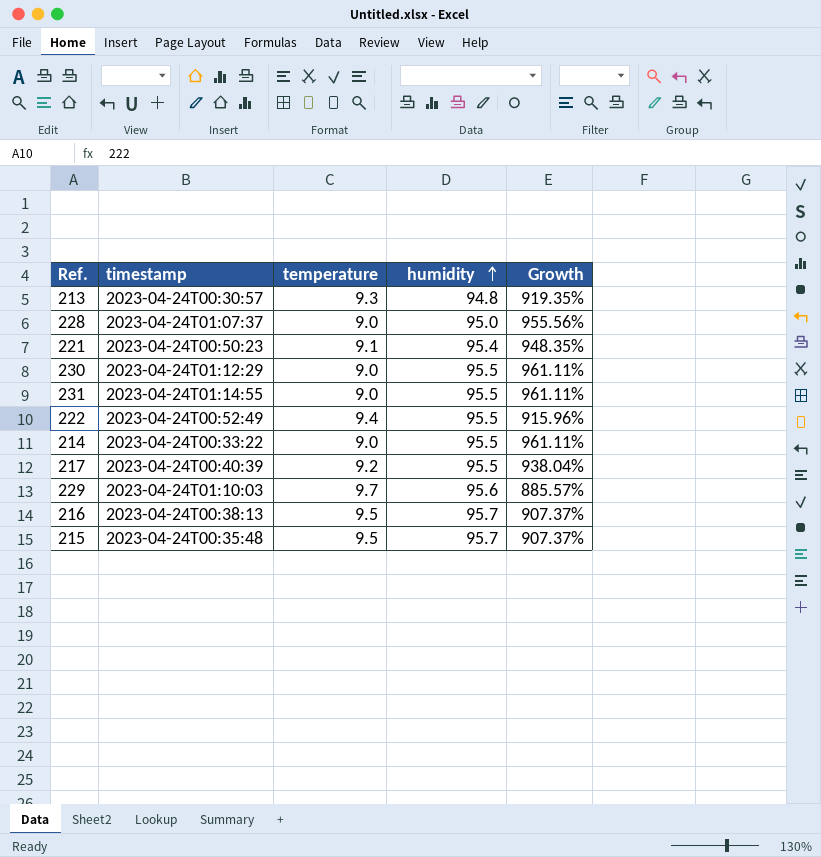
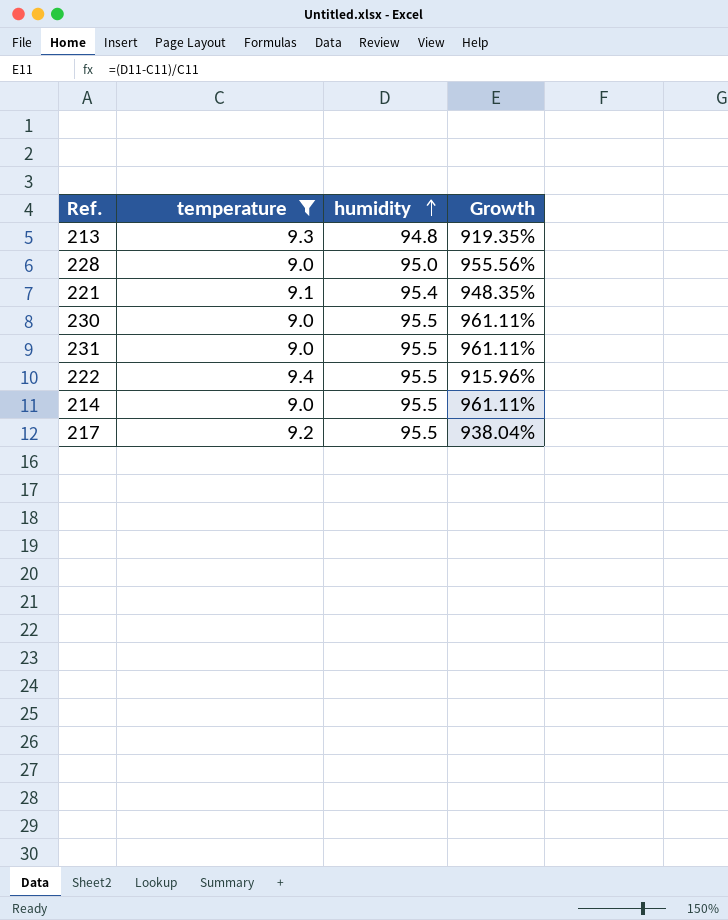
filter: none -> temperature <= 9.4
column timestamp | position: 2 -> none

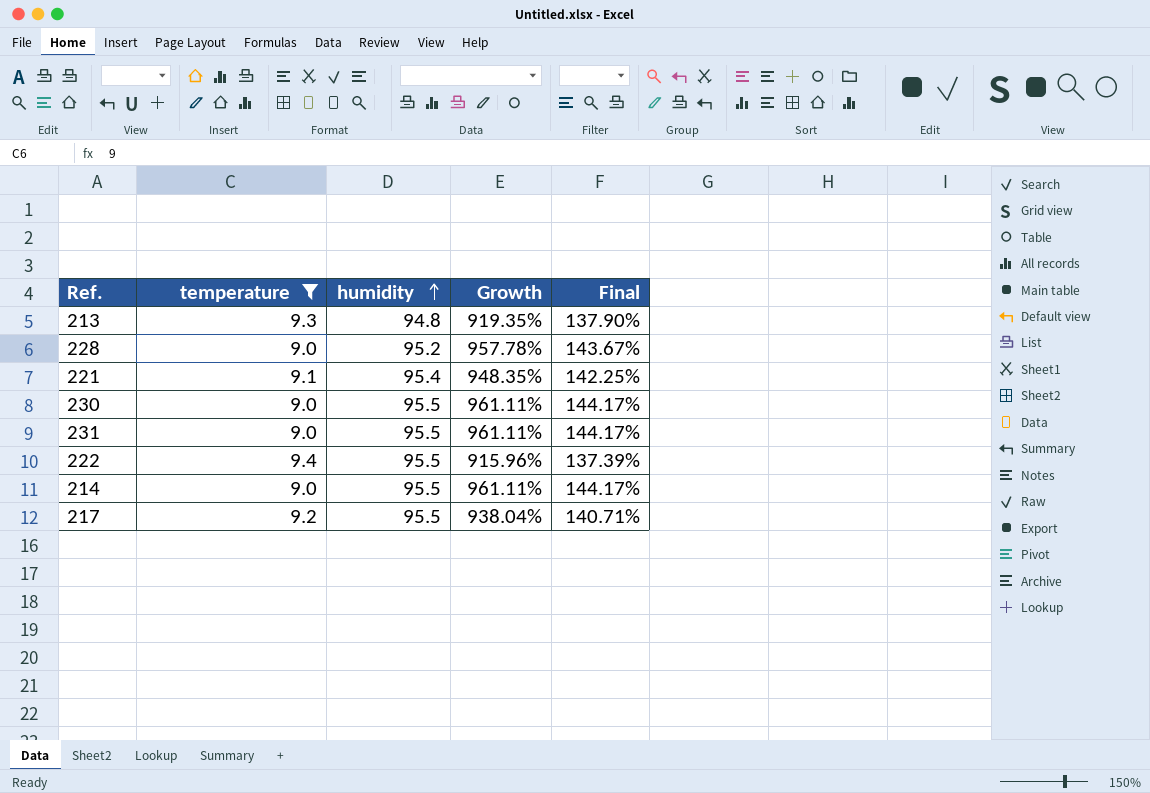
column Final | formula: none -> [Growth] * 0.15
228 | humidity: 95.0 -> 95.2
228 | Growth: 955.56% -> 957.78%

